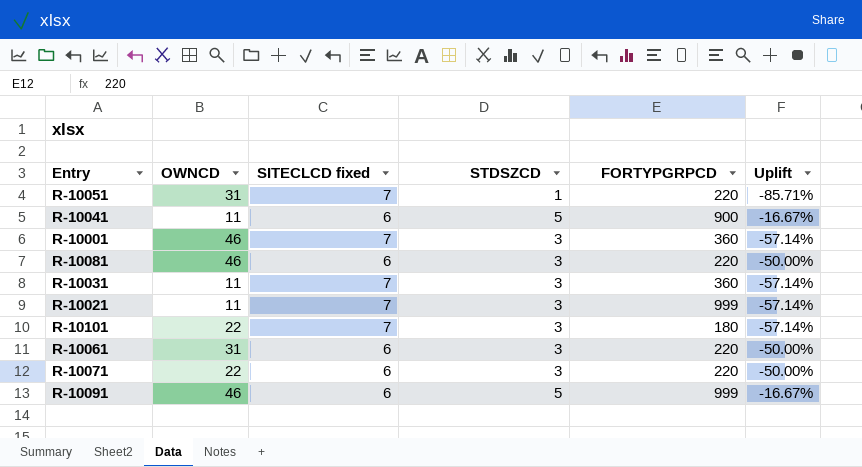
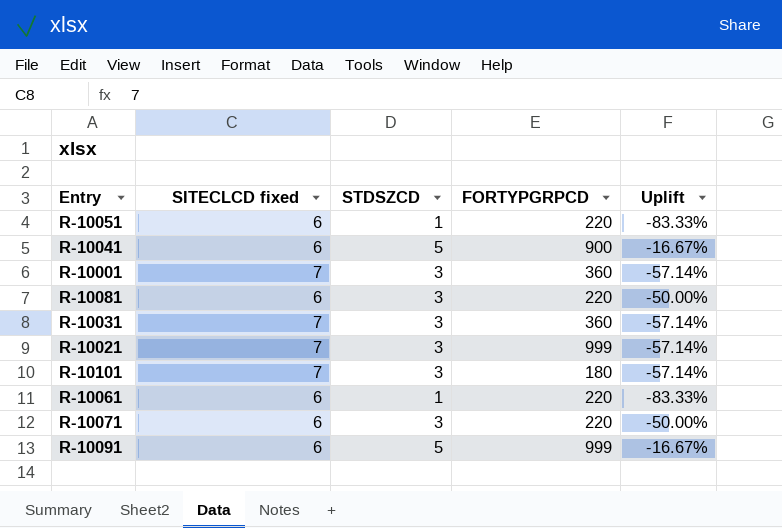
column OWNCD | position: 2 -> none
R-10051 | SITECLCD fixed: 7 -> 6
R-10051 | Uplift: -85.71% -> -83.33%
R-10061 | STDSZCD: 3 -> 1
R-10061 | Uplift: -50.00% -> -83.33%

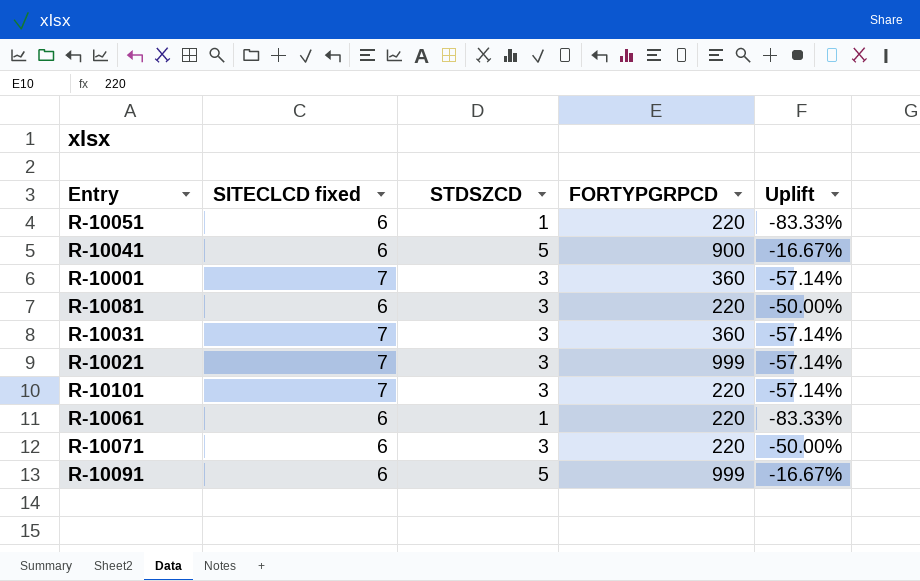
R-10101 | FORTYPGRPCD: 180 -> 220

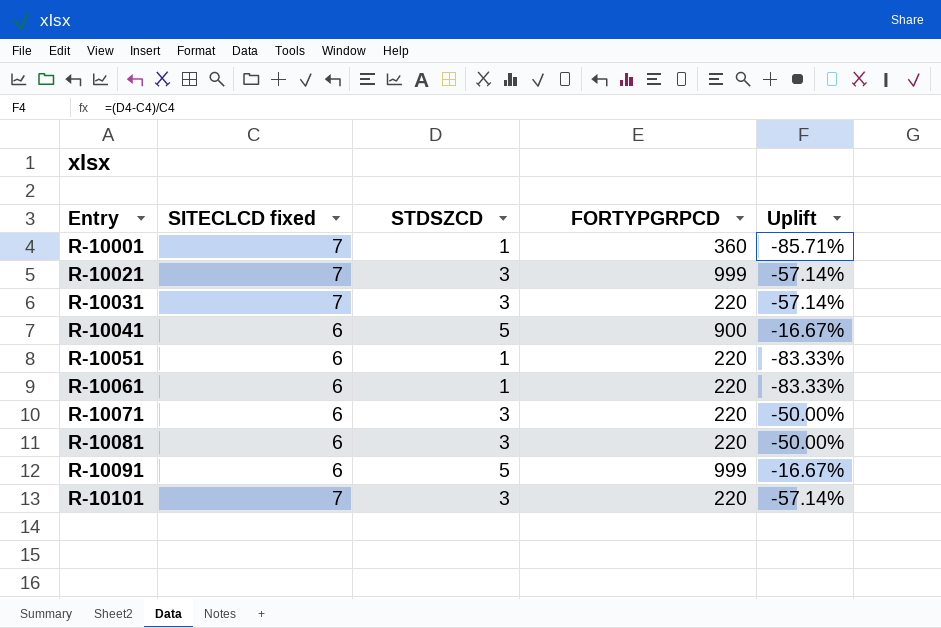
row order: none -> Entry ascending
R-10001 | STDSZCD: 3 -> 1
R-10001 | Uplift: -57.14% -> -85.71%
R-10031 | FORTYPGRPCD: 360 -> 220

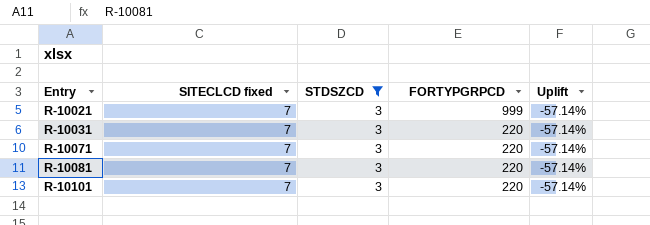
filter: none -> STDSZCD = 3
R-10071 | SITECLCD fixed: 6 -> 7
R-10071 | Uplift: -50.00% -> -57.14%
R-10081 | SITECLCD fixed: 6 -> 7
R-10081 | Uplift: -50.00% -> -57.14%

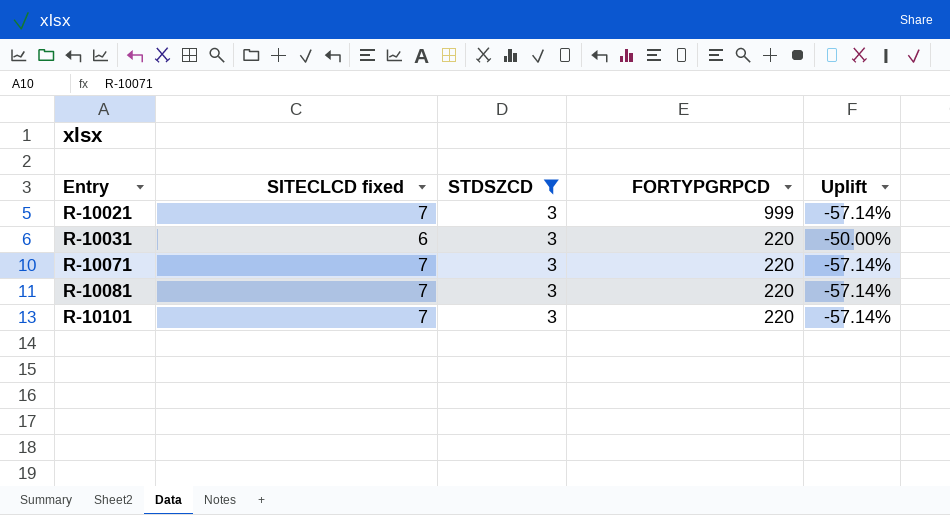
R-10031 | SITECLCD fixed: 7 -> 6
R-10031 | Uplift: -57.14% -> -50.00%

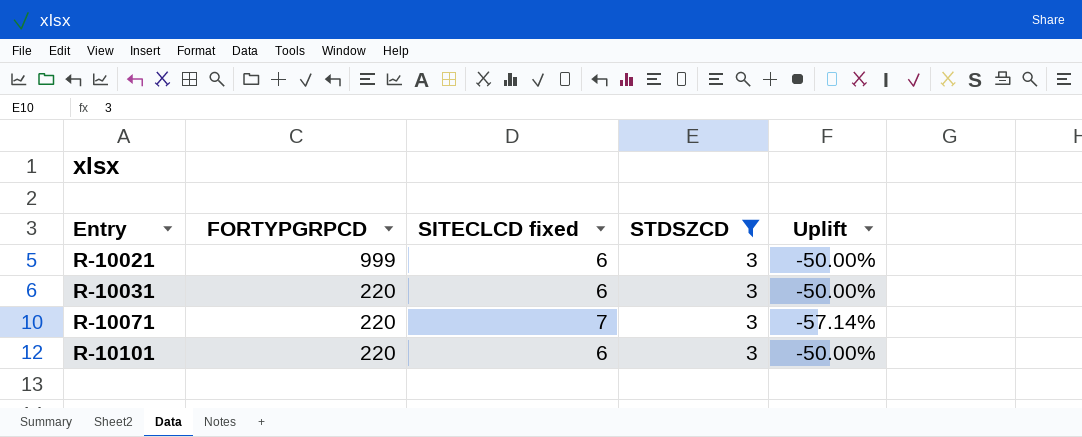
column FORTYPGRPCD | position: 4 -> 2
row R-10081: 7 | 3 | 220 | -57.14% -> none
R-10021 | SITECLCD fixed: 7 -> 6
R-10021 | Uplift: -57.14% -> -50.00%
R-10101 | SITECLCD fixed: 7 -> 6
R-10101 | Uplift: -57.14% -> -50.00%

